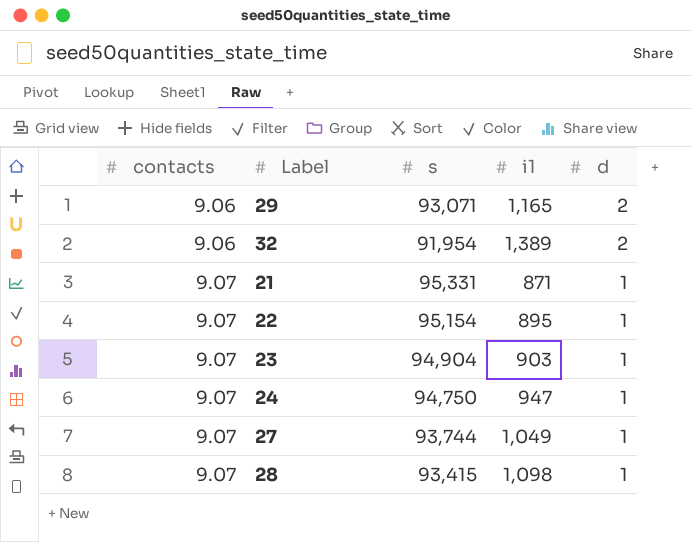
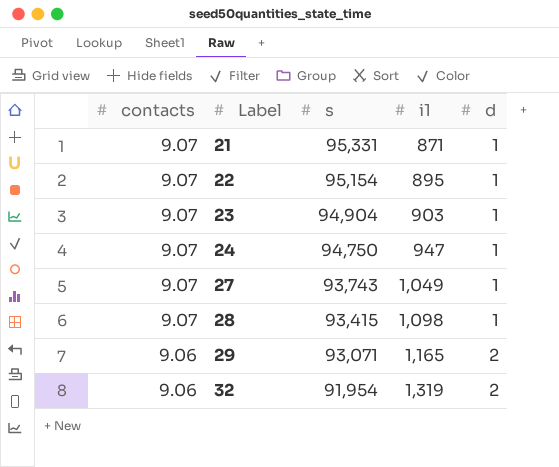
row order: contacts ascending -> contacts descending
27 | s: 93,744 -> 93,743
32 | i1: 1,389 -> 1,319

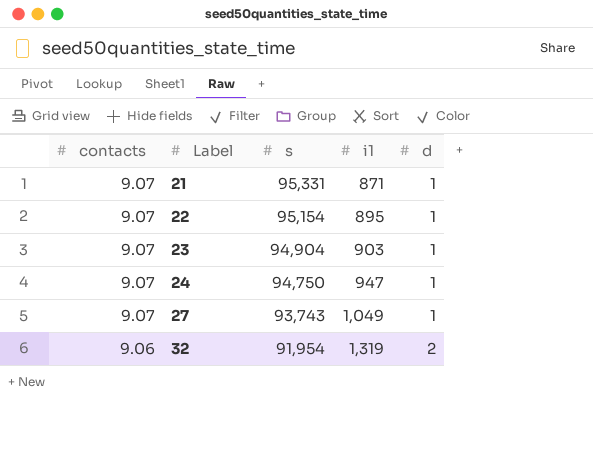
row 28: 9.07 | 93,415 | 1,098 | 1 -> none
row 29: 9.06 | 93,071 | 1,165 | 2 -> none

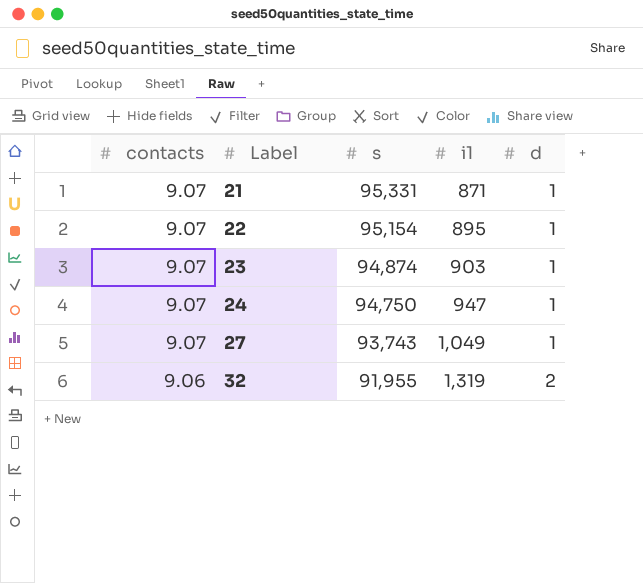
23 | s: 94,904 -> 94,874
32 | s: 91,954 -> 91,955

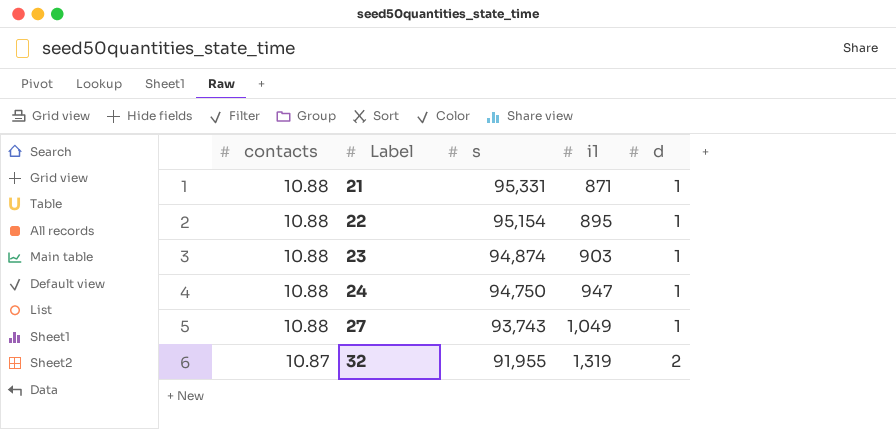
21 | contacts: 9.07 -> 10.88
22 | contacts: 9.07 -> 10.88
23 | contacts: 9.07 -> 10.88
24 | contacts: 9.07 -> 10.88
27 | contacts: 9.07 -> 10.88
32 | contacts: 9.06 -> 10.87

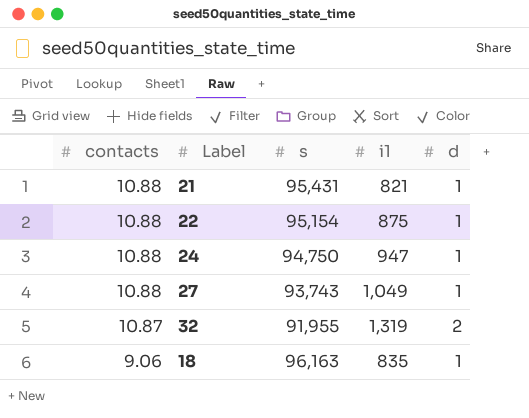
row 23: 10.88 | 94,874 | 903 | 1 -> none
21 | s: 95,331 -> 95,431
21 | i1: 871 -> 821
22 | i1: 895 -> 875
row 18: none -> 9.06 | 96,163 | 835 | 1

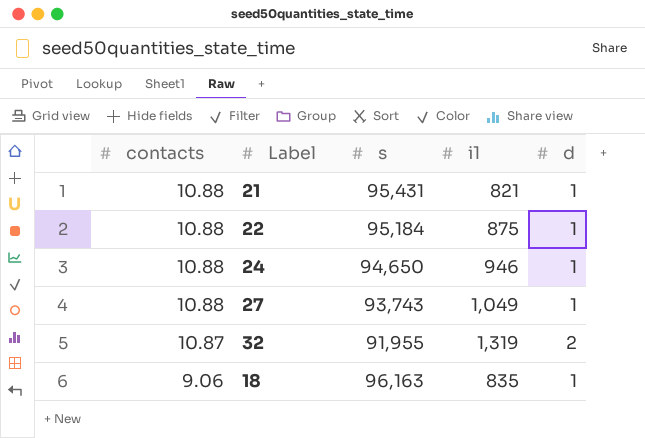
22 | s: 95,154 -> 95,184
24 | s: 94,750 -> 94,650
24 | i1: 947 -> 946

